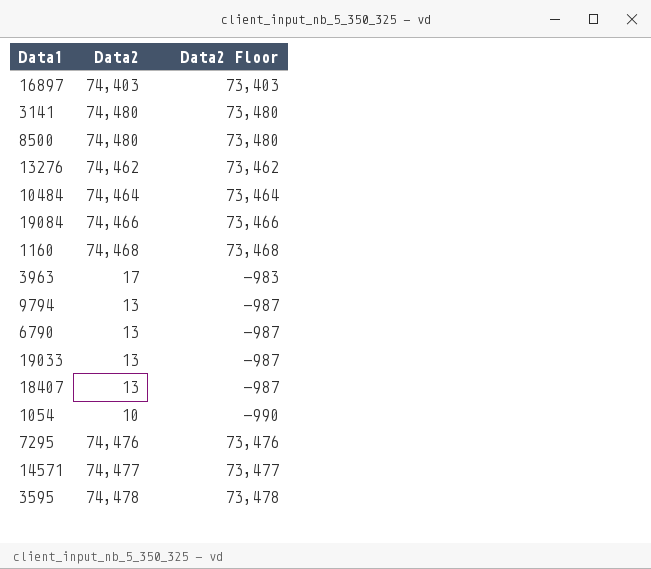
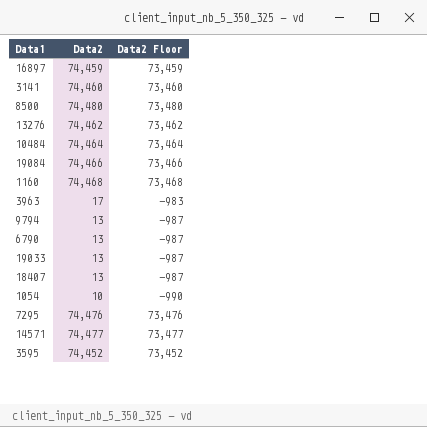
16897 | Data2: 74,403 -> 74,459
16897 | Data2 Floor: 73,403 -> 73,459
3141 | Data2: 74,480 -> 74,460
3141 | Data2 Floor: 73,480 -> 73,460
3595 | Data2: 74,478 -> 74,452
3595 | Data2 Floor: 73,478 -> 73,452

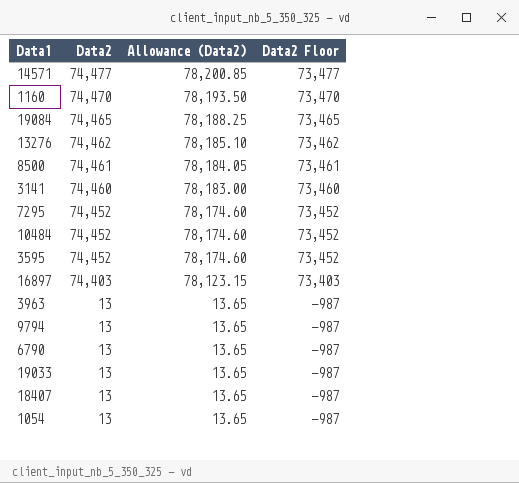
row order: none -> Data2 descending
column Allowance (Data2) | formula: none -> [Data2] * 1.05
1160 | Data2: 74,468 -> 74,470
1160 | Data2 Floor: 73,468 -> 73,470
19084 | Data2: 74,466 -> 74,465
19084 | Data2 Floor: 73,466 -> 73,465
8500 | Data2: 74,480 -> 74,461
8500 | Data2 Floor: 73,480 -> 73,461
7295 | Data2: 74,476 -> 74,452
7295 | Data2 Floor: 73,476 -> 73,452
10484 | Data2: 74,464 -> 74,452
10484 | Data2 Floor: 73,464 -> 73,452
16897 | Data2: 74,459 -> 74,403
16897 | Data2 Floor: 73,459 -> 73,403
3963 | Data2: 17 -> 13
3963 | Data2 Floor: -983 -> -987
1054 | Data2: 10 -> 13
1054 | Data2 Floor: -990 -> -987

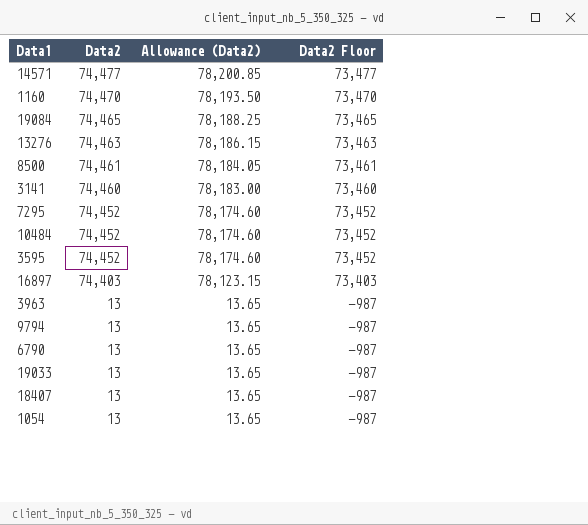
13276 | Data2: 74,462 -> 74,463
13276 | Allowance (Data2): 78,185.10 -> 78,186.15
13276 | Data2 Floor: 73,462 -> 73,463

